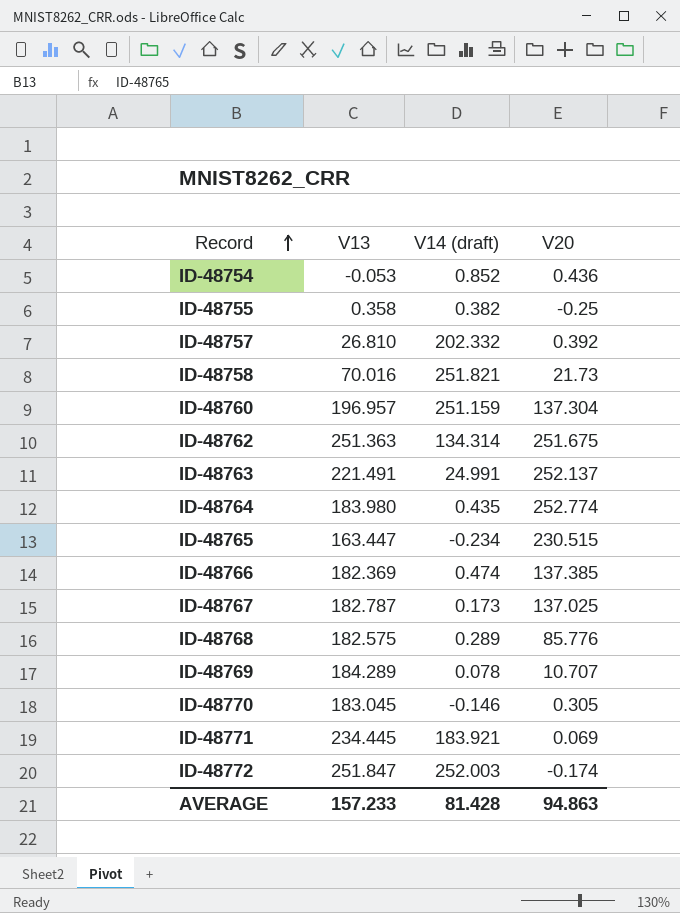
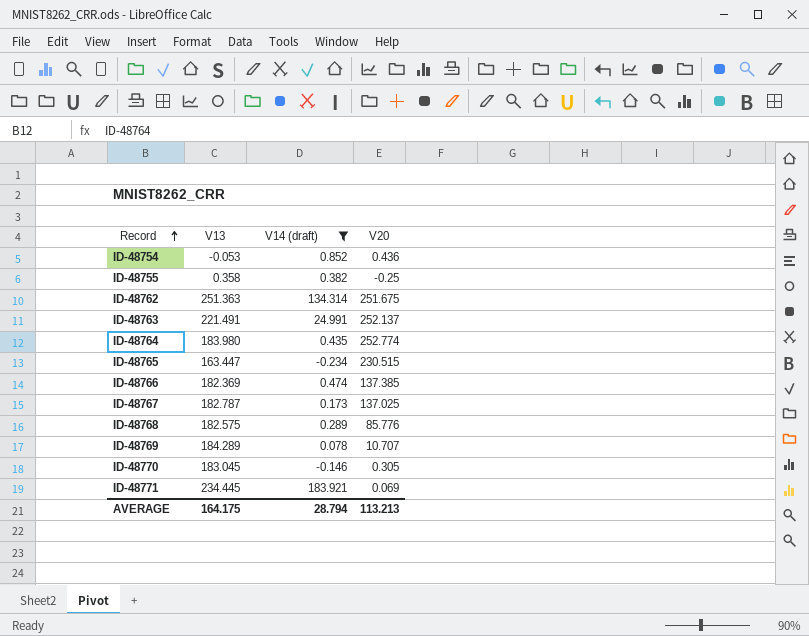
filter: none -> V14 (draft) <= 183.921
AVERAGE | V13: 157.233 -> 164.175
AVERAGE | V14 (draft): 81.428 -> 28.794
AVERAGE | V20: 94.863 -> 113.213

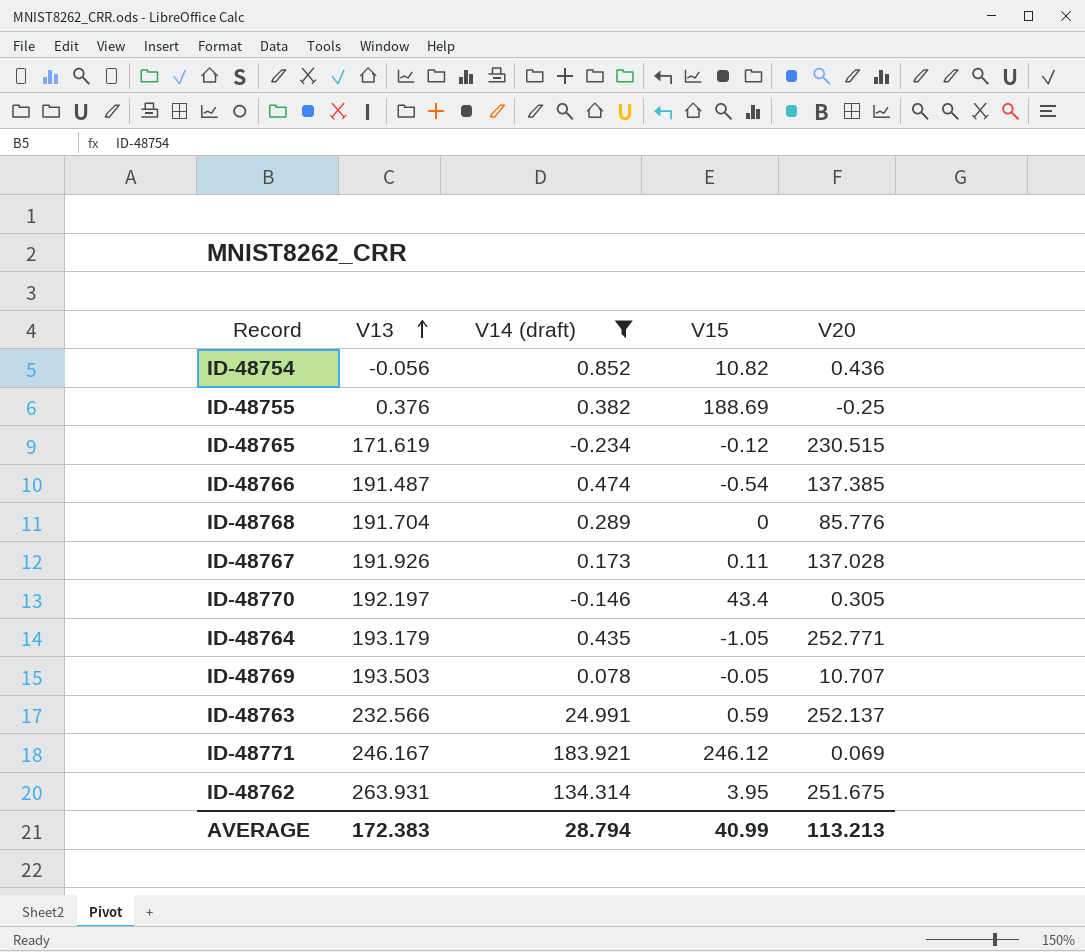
row order: Record ascending -> V13 ascending
column V15 | position: none -> 4
ID-48754 | V13: -0.053 -> -0.056
ID-48755 | V13: 0.358 -> 0.376
ID-48765 | V13: 163.447 -> 171.619
ID-48766 | V13: 182.369 -> 191.487
ID-48768 | V13: 182.575 -> 191.704
ID-48767 | V13: 182.787 -> 191.926
ID-48767 | V20: 137.025 -> 137.028
ID-48770 | V13: 183.045 -> 192.197
ID-48764 | V13: 183.980 -> 193.179
ID-48764 | V20: 252.774 -> 252.771
ID-48769 | V13: 184.289 -> 193.503
ID-48763 | V13: 221.491 -> 232.566
ID-48771 | V13: 234.445 -> 246.167
ID-48762 | V13: 251.363 -> 263.931
AVERAGE | V13: 164.175 -> 172.383

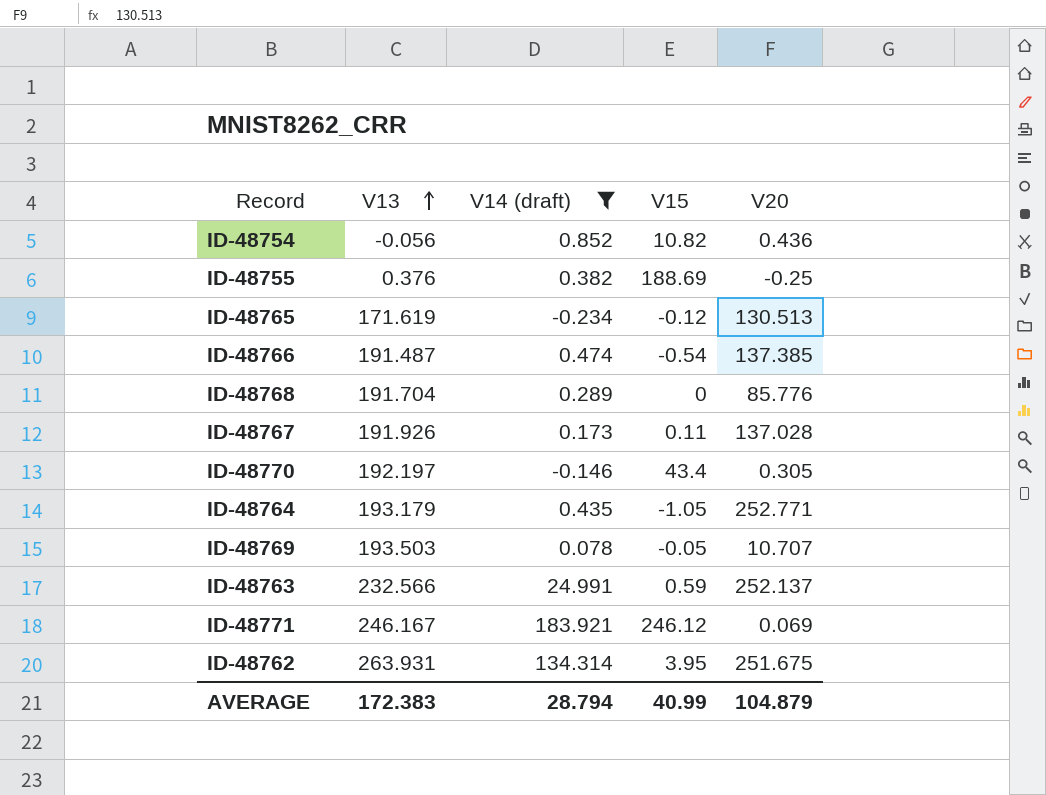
ID-48765 | V20: 230.515 -> 130.513
AVERAGE | V20: 113.213 -> 104.879

